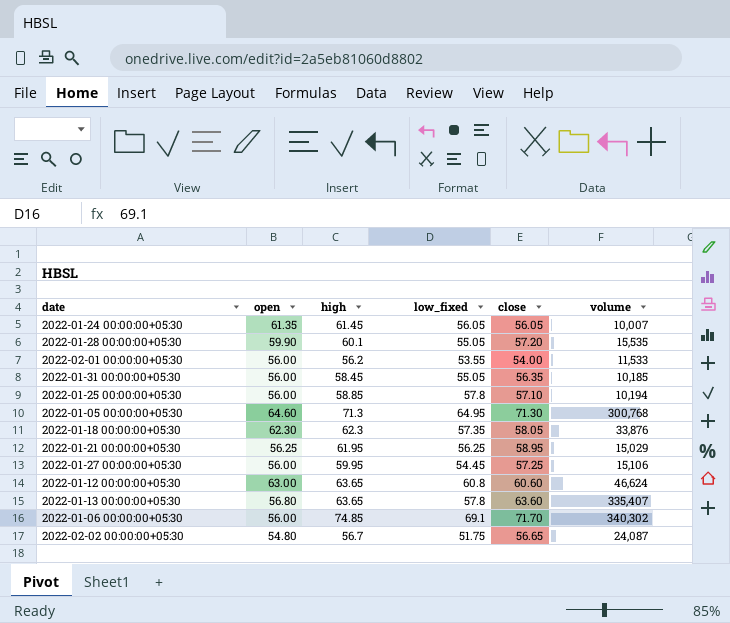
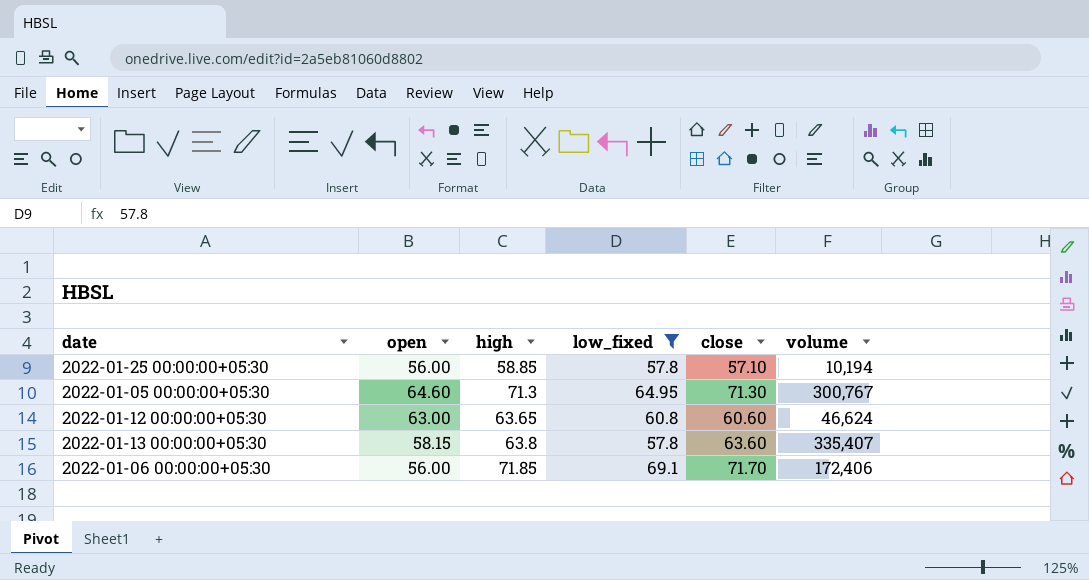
filter: none -> low_fixed >= 57.8
2022-01-05 00:00:00+05:30 | volume: 300,768 -> 300,767
2022-01-13 00:00:00+05:30 | open: 56.80 -> 58.15
2022-01-13 00:00:00+05:30 | high: 63.65 -> 63.8
2022-01-06 00:00:00+05:30 | high: 74.85 -> 71.85
2022-01-06 00:00:00+05:30 | volume: 340,302 -> 172,406

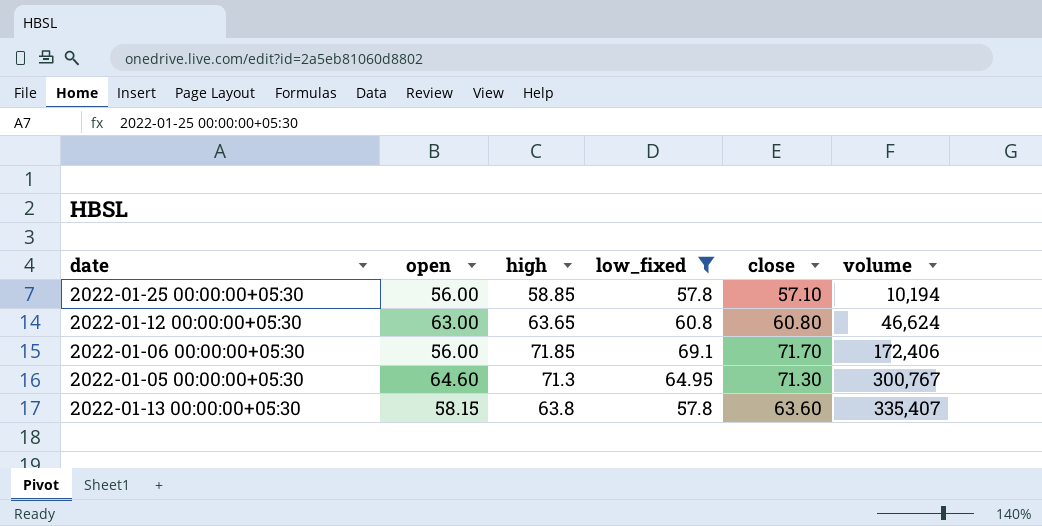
row order: none -> volume ascending
2022-01-12 00:00:00+05:30 | close: 60.60 -> 60.80

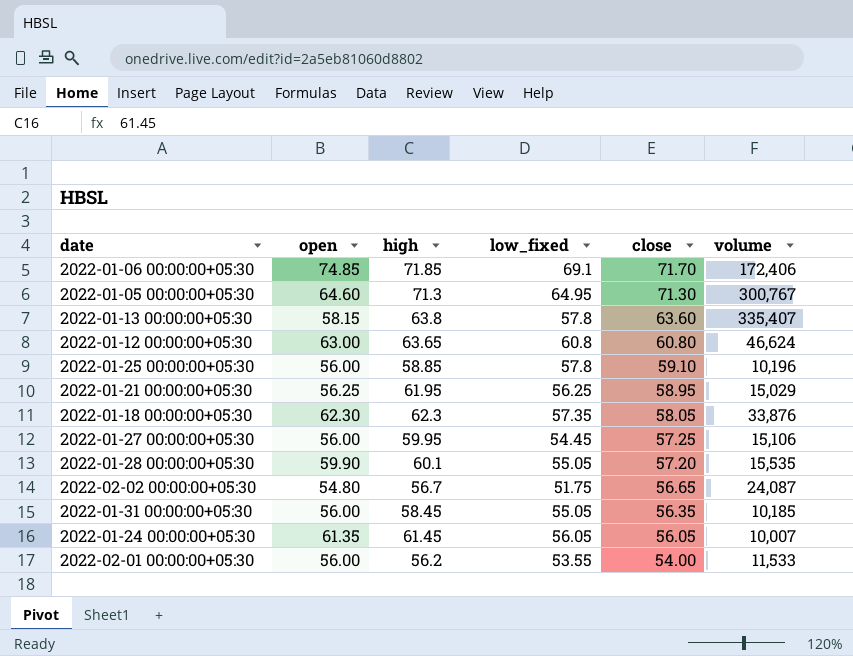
filter: low_fixed >= 57.8 -> none
row order: volume ascending -> close descending
2022-01-06 00:00:00+05:30 | open: 56.00 -> 74.85
2022-01-25 00:00:00+05:30 | close: 57.10 -> 59.10
2022-01-25 00:00:00+05:30 | volume: 10,194 -> 10,196

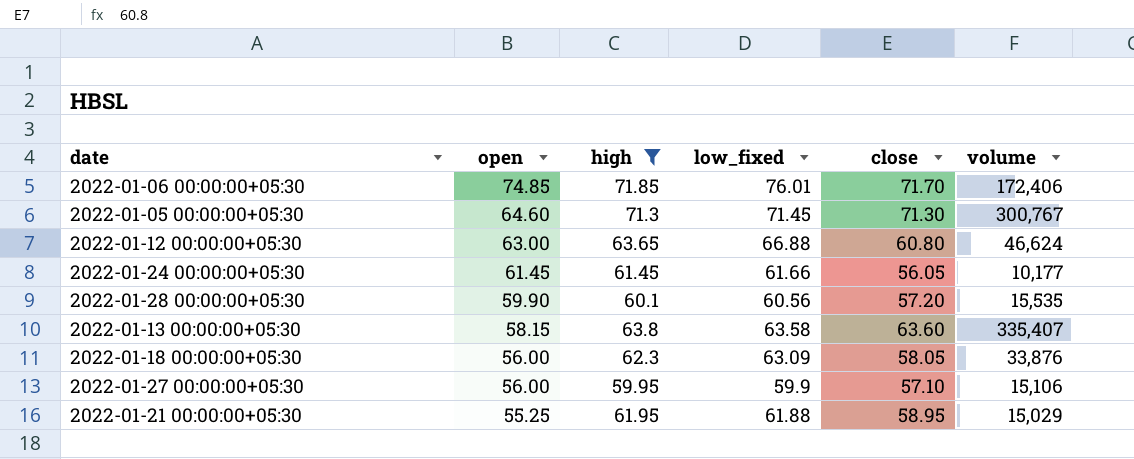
filter: none -> high >= 59.95
row order: close descending -> open descending
2022-01-06 00:00:00+05:30 | low_fixed: 69.1 -> 76.01
2022-01-05 00:00:00+05:30 | low_fixed: 64.95 -> 71.45
2022-01-12 00:00:00+05:30 | low_fixed: 60.8 -> 66.88
2022-01-24 00:00:00+05:30 | open: 61.35 -> 61.45
2022-01-24 00:00:00+05:30 | low_fixed: 56.05 -> 61.66
2022-01-24 00:00:00+05:30 | volume: 10,007 -> 10,177
2022-01-28 00:00:00+05:30 | low_fixed: 55.05 -> 60.56
2022-01-13 00:00:00+05:30 | low_fixed: 57.8 -> 63.58
2022-01-18 00:00:00+05:30 | open: 62.30 -> 56.00
2022-01-18 00:00:00+05:30 | low_fixed: 57.35 -> 63.09
2022-01-27 00:00:00+05:30 | low_fixed: 54.45 -> 59.9
2022-01-27 00:00:00+05:30 | close: 57.25 -> 57.10
2022-01-21 00:00:00+05:30 | open: 56.25 -> 55.25
2022-01-21 00:00:00+05:30 | low_fixed: 56.25 -> 61.88

